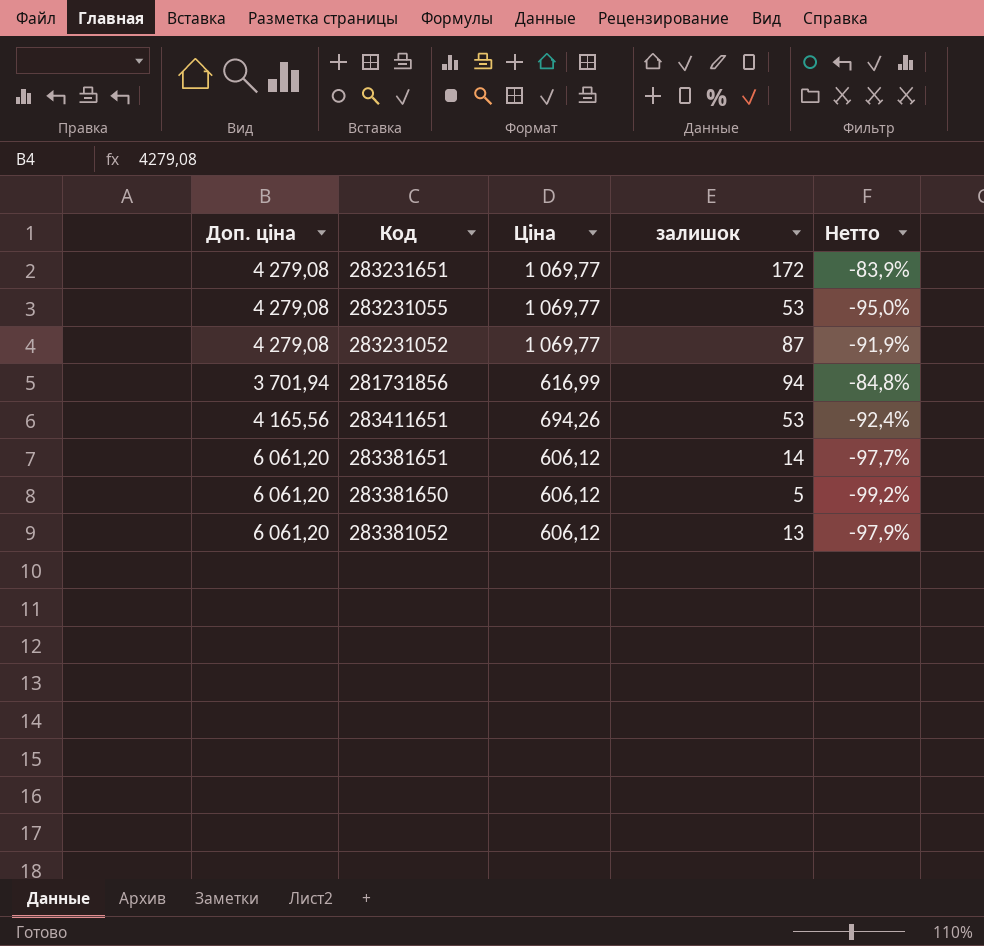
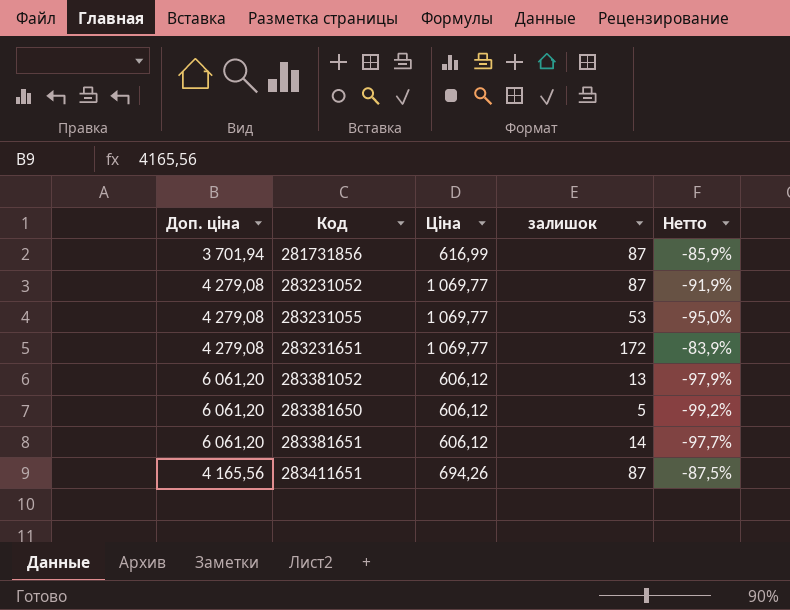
row order: none -> Код ascending
281731856 | залишок: 94 -> 87
281731856 | Нетто: -84,8% -> -85,9%
283411651 | залишок: 53 -> 87
283411651 | Нетто: -92,4% -> -87,5%

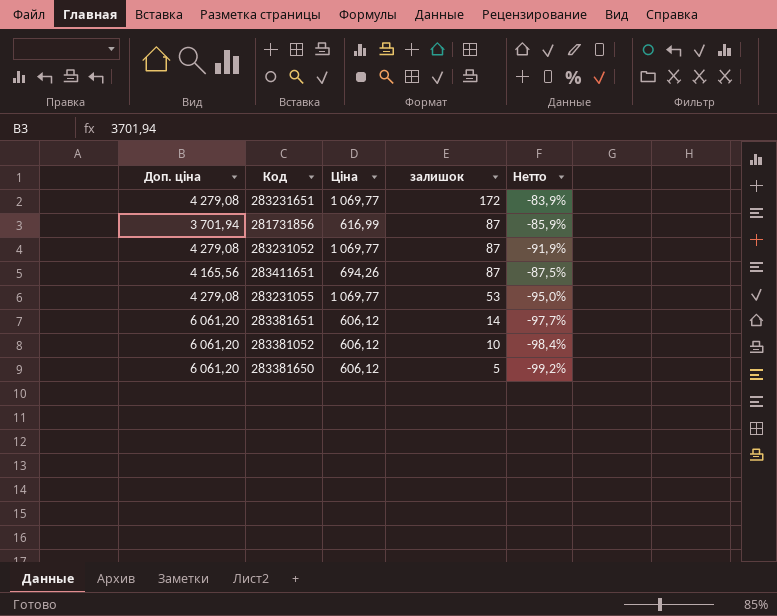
row order: Код ascending -> залишок descending
283381052 | залишок: 13 -> 10
283381052 | Нетто: -97,9% -> -98,4%

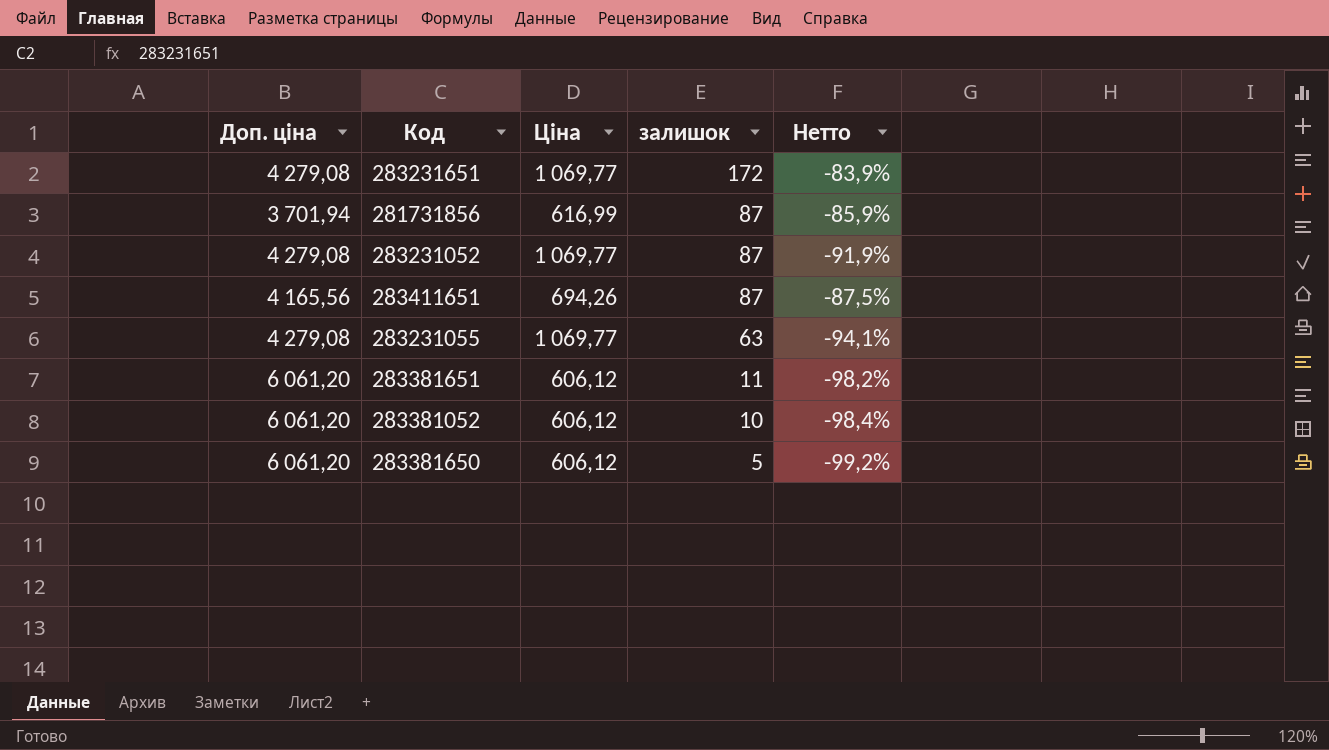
283231055 | залишок: 53 -> 63
283231055 | Нетто: -95,0% -> -94,1%
283381651 | залишок: 14 -> 11
283381651 | Нетто: -97,7% -> -98,2%

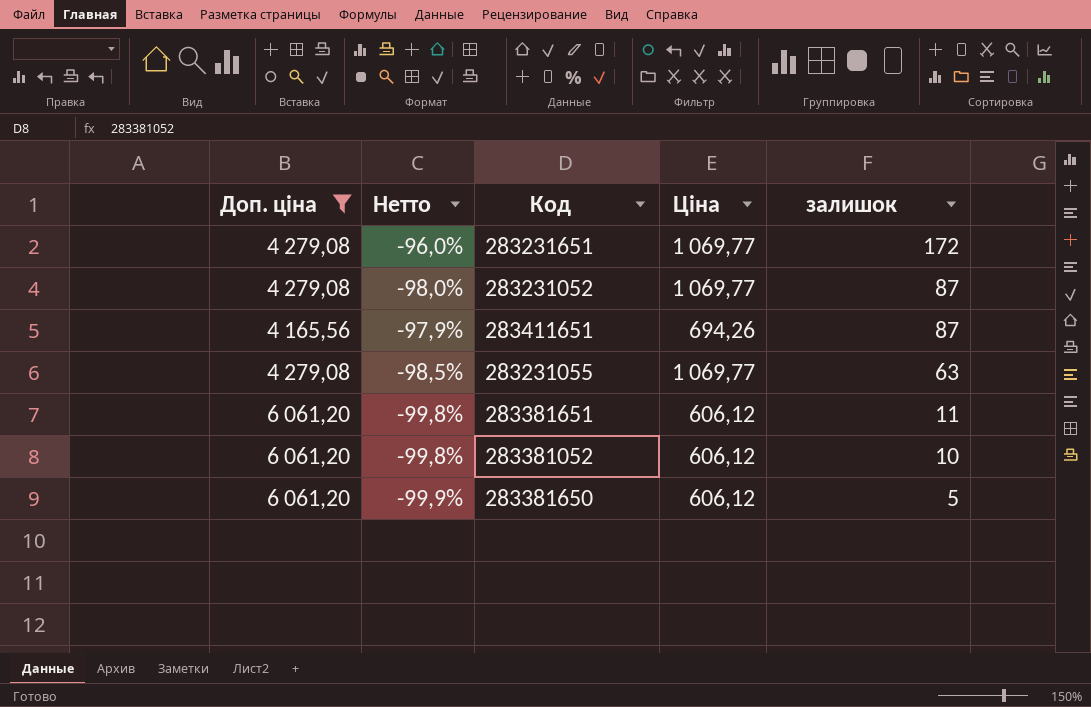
filter: none -> Доп. ціна != 3 701,94
column Нетто | formula: ([залишок] - [Ціна]) / [Ціна] -> ([залишок] - [Доп. ціна]) / [Доп. ціна]
column Нетто | position: 5 -> 2

